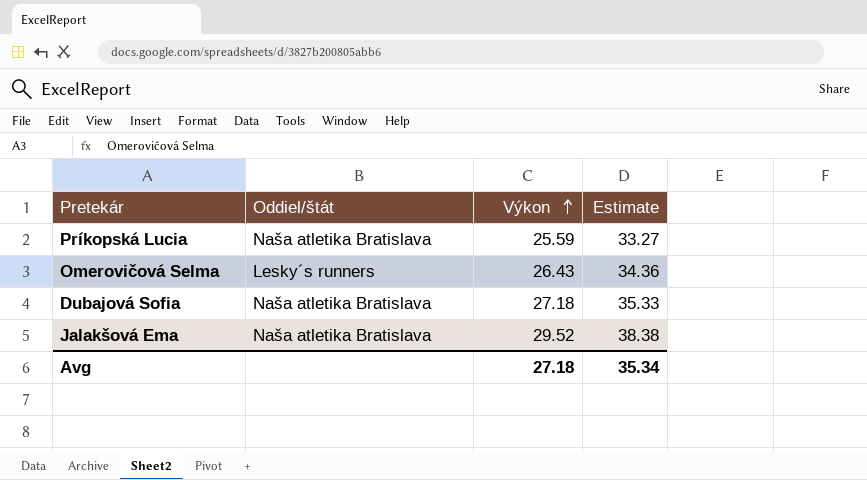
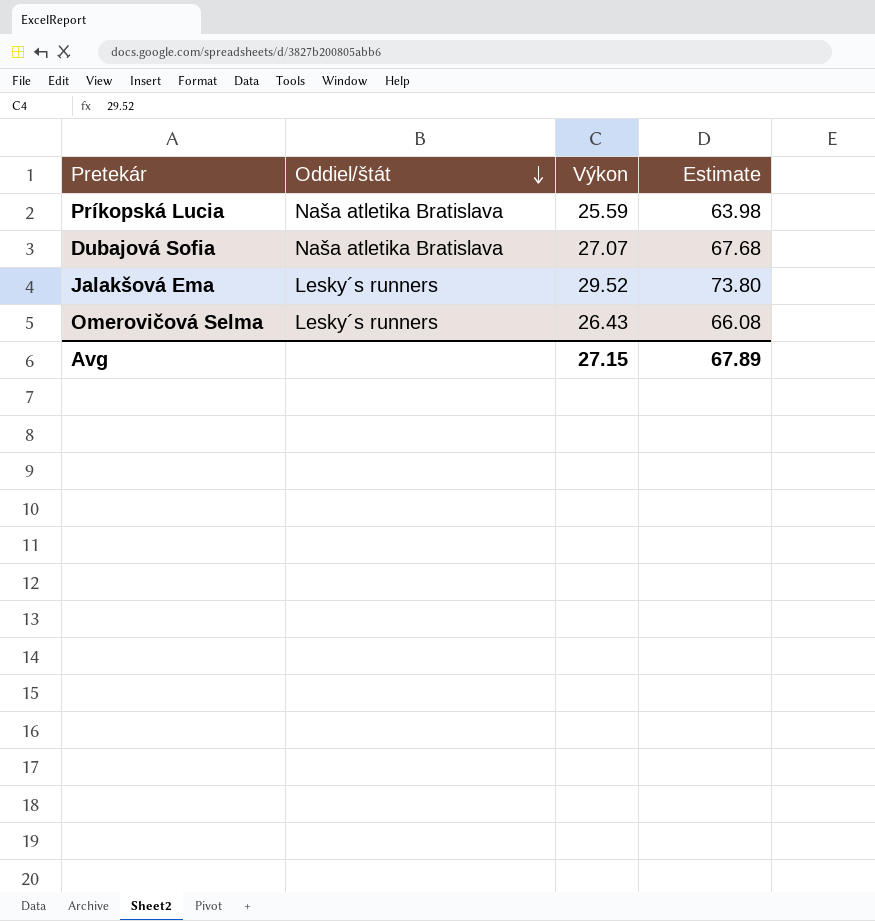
row order: Výkon ascending -> Oddiel/štát descending
column Estimate | formula: [Výkon] * 1.3 -> [Výkon] * 2.5
Dubajová Sofia | Výkon: 27.18 -> 27.07
Jalakšová Ema | Oddiel/štát: Naša atletika Bratislava -> Lesky´s runners
Avg | Výkon: 27.18 -> 27.15
Avg | Estimate: 35.34 -> 67.89

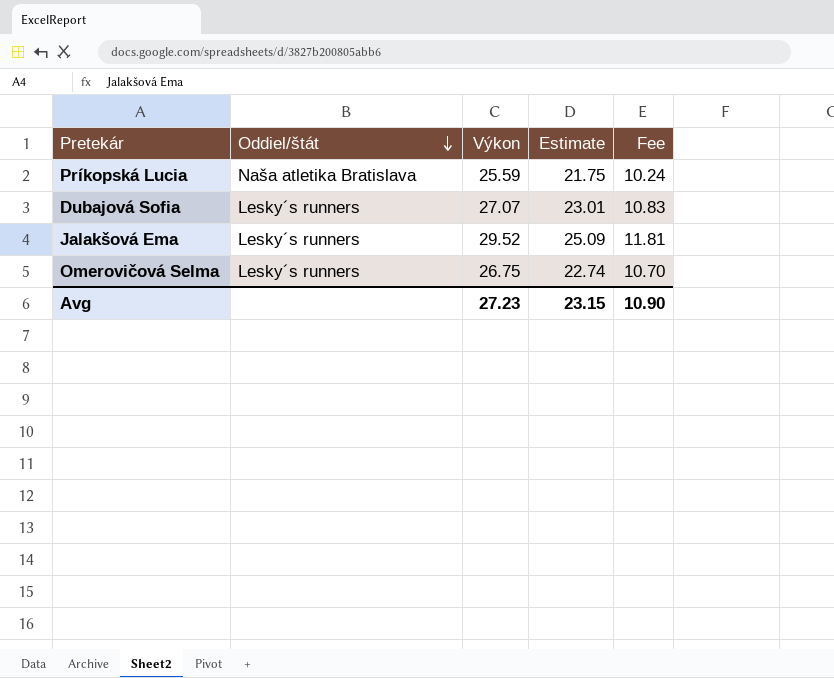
column Estimate | formula: [Výkon] * 2.5 -> [Výkon] * 0.85
column Fee | formula: none -> [Výkon] * 0.4
Dubajová Sofia | Oddiel/štát: Naša atletika Bratislava -> Lesky´s runners
Omerovičová Selma | Výkon: 26.43 -> 26.75
Avg | Výkon: 27.15 -> 27.23
Avg | Estimate: 67.89 -> 23.15

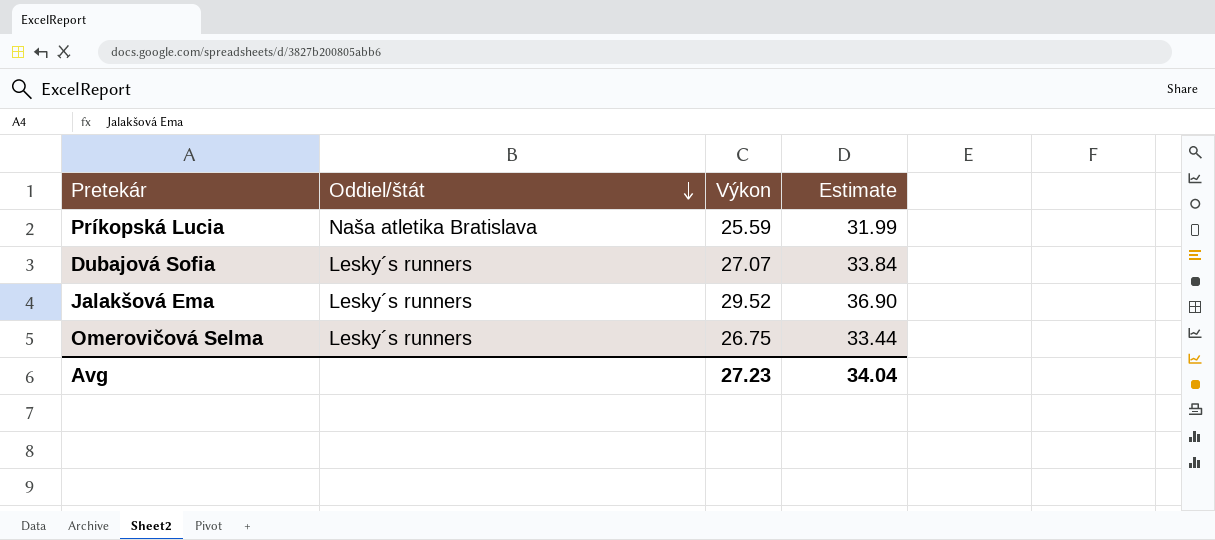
column Fee | formula: [Výkon] * 0.4 -> none
column Estimate | formula: [Výkon] * 0.85 -> [Výkon] * 1.25
Avg | Estimate: 23.15 -> 34.04

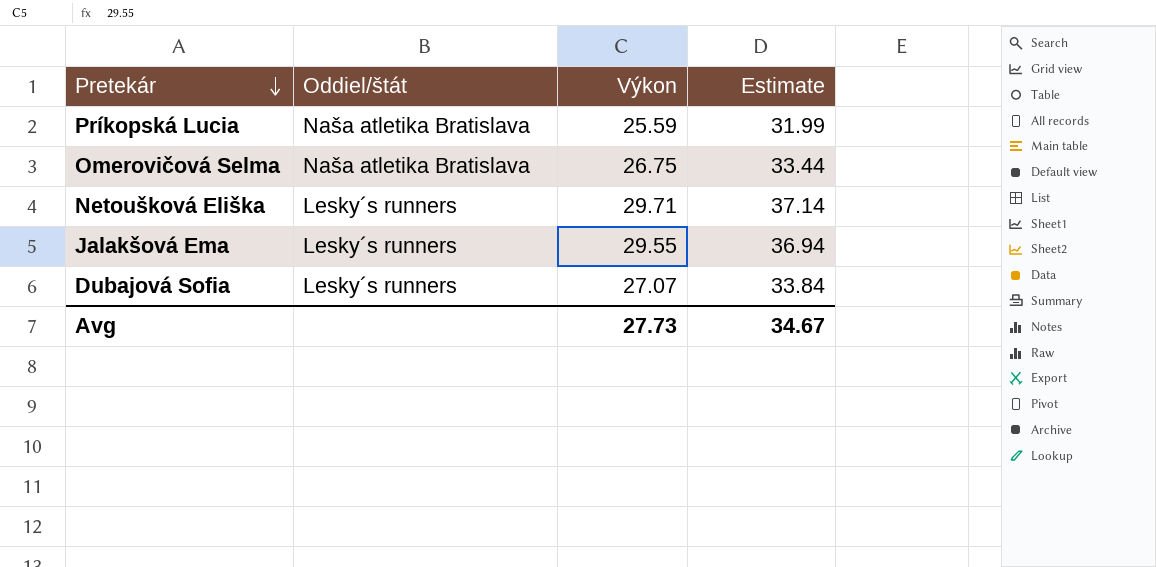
row order: Oddiel/štát descending -> Pretekár descending
Omerovičová Selma | Oddiel/štát: Lesky´s runners -> Naša atletika Bratislava
row Netoušková Eliška: none -> Lesky´s runners | 29.71 | 37.14
Jalakšová Ema | Výkon: 29.52 -> 29.55
Jalakšová Ema | Estimate: 36.90 -> 36.94
Avg | Výkon: 27.23 -> 27.73
Avg | Estimate: 34.04 -> 34.67

